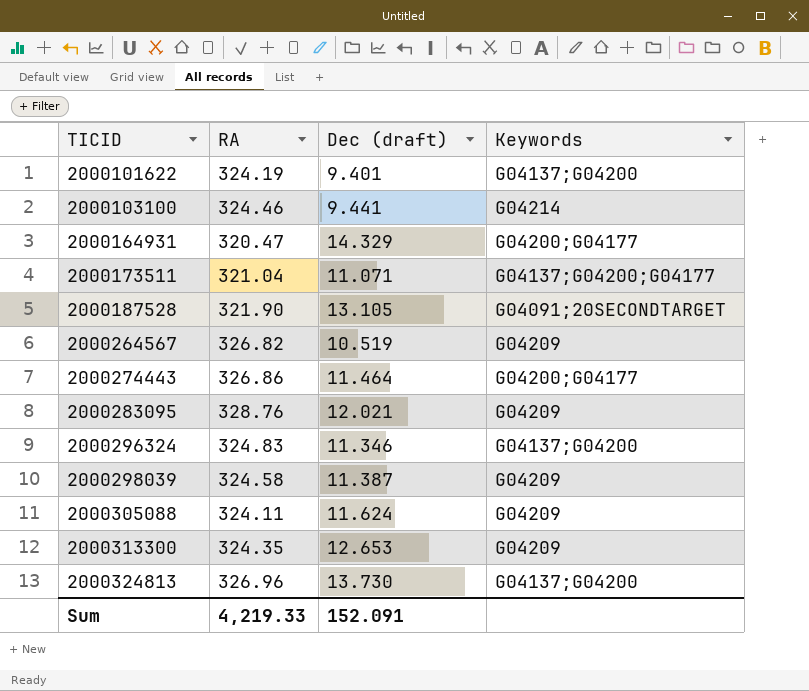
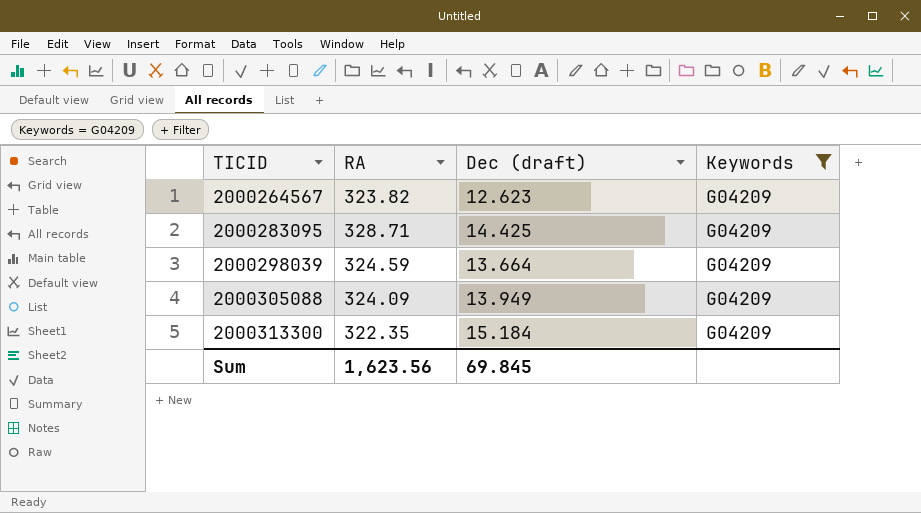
filter: none -> Keywords = G04209
2000264567 | RA: 326.82 -> 323.82
2000264567 | Dec (draft): 10.519 -> 12.623
2000283095 | RA: 328.76 -> 328.71
2000283095 | Dec (draft): 12.021 -> 14.425
2000298039 | RA: 324.58 -> 324.59
2000298039 | Dec (draft): 11.387 -> 13.664
2000305088 | RA: 324.11 -> 324.09
2000305088 | Dec (draft): 11.624 -> 13.949
2000313300 | RA: 324.35 -> 322.35
2000313300 | Dec (draft): 12.653 -> 15.184
Sum | RA: 4,219.33 -> 1,623.56
Sum | Dec (draft): 152.091 -> 69.845

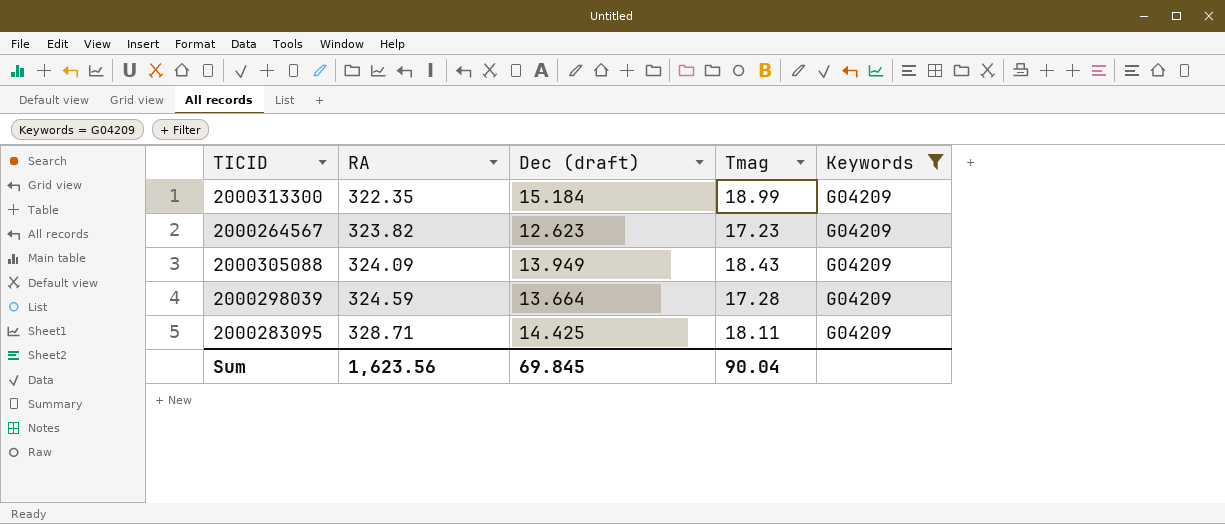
row order: TICID ascending -> RA ascending
column Tmag | position: none -> 4

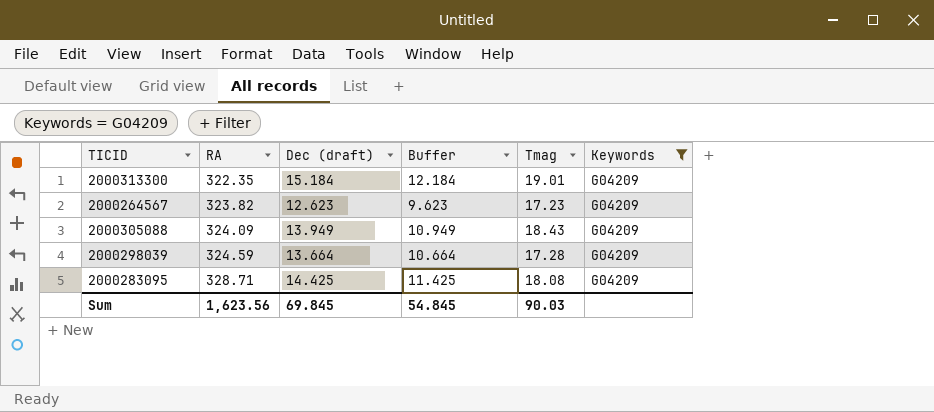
column Buffer | formula: none -> [Dec (draft)] - 3
2000313300 | Tmag: 18.99 -> 19.01
2000283095 | Tmag: 18.11 -> 18.08
Sum | Tmag: 90.04 -> 90.03

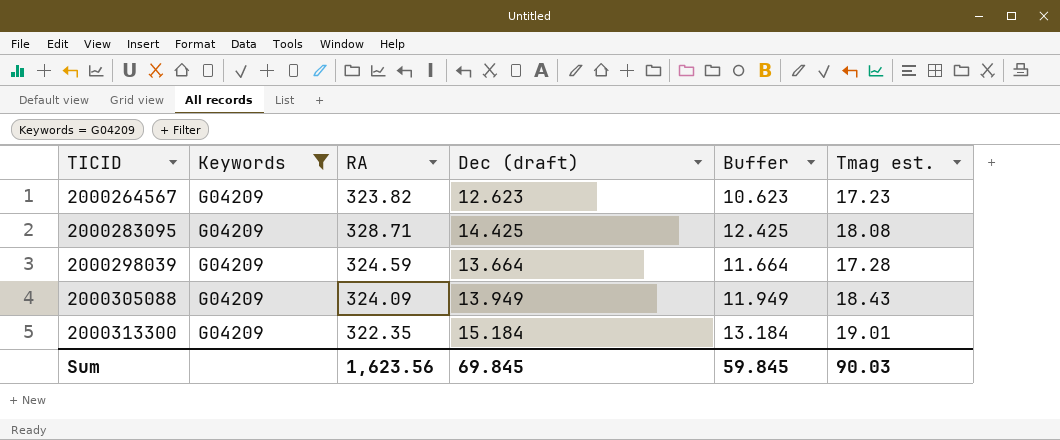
row order: RA ascending -> TICID ascending
column Keywords | position: 6 -> 2
column Buffer | formula: [Dec (draft)] - 3 -> [Dec (draft)] - 2
column name: Tmag -> Tmag est.
Sum | Buffer: 54.845 -> 59.845

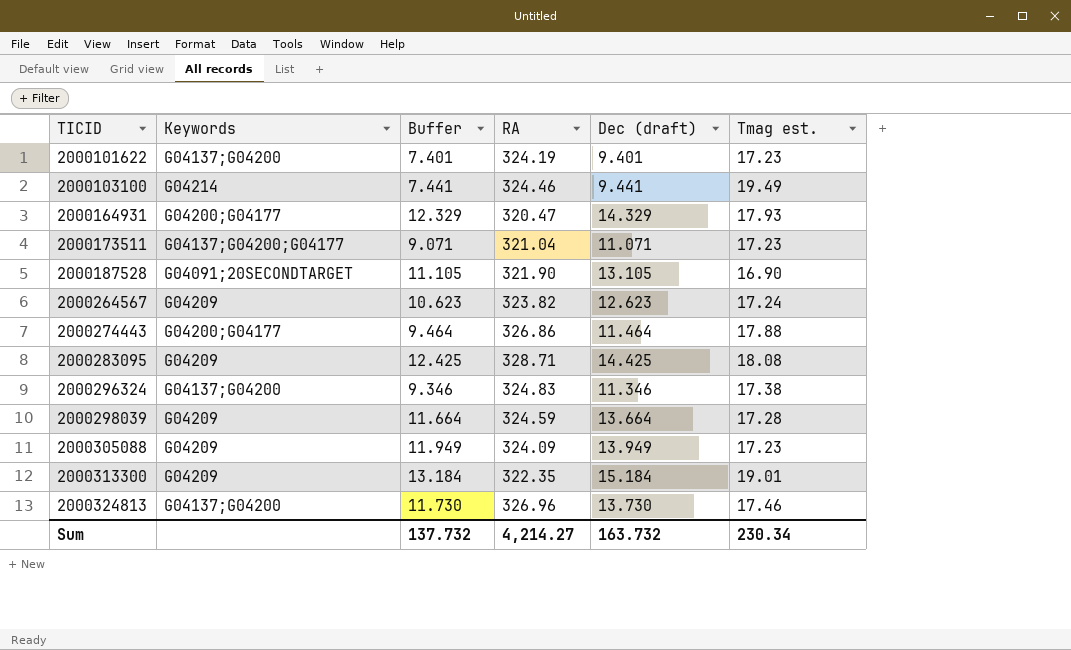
filter: Keywords = G04209 -> none
column Buffer | position: 5 -> 3
2000264567 | Tmag est.: 17.23 -> 17.24
2000305088 | Tmag est.: 18.43 -> 17.23
Sum | Buffer: 59.845 -> 137.732
Sum | RA: 1,623.56 -> 4,214.27
Sum | Dec (draft): 69.845 -> 163.732
Sum | Tmag est.: 90.03 -> 230.34

